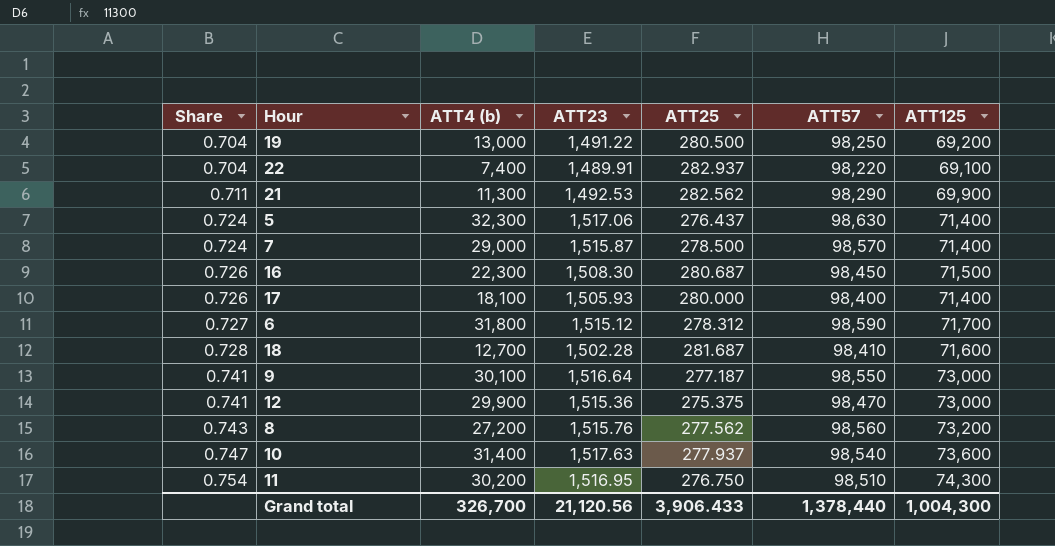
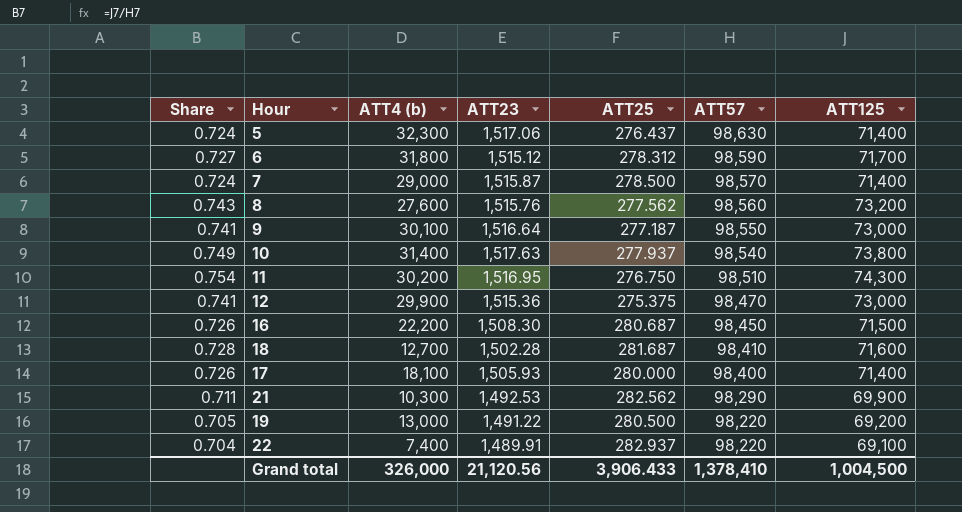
row order: Share ascending -> ATT57 descending
8 | ATT4 (b): 27,200 -> 27,600
10 | Share: 0.747 -> 0.749
10 | ATT125: 73,600 -> 73,800
16 | ATT4 (b): 22,300 -> 22,200
21 | ATT4 (b): 11,300 -> 10,300
19 | Share: 0.704 -> 0.705
19 | ATT57: 98,250 -> 98,220
Grand total | ATT4 (b): 326,700 -> 326,000
Grand total | ATT57: 1,378,440 -> 1,378,410
Grand total | ATT125: 1,004,300 -> 1,004,500

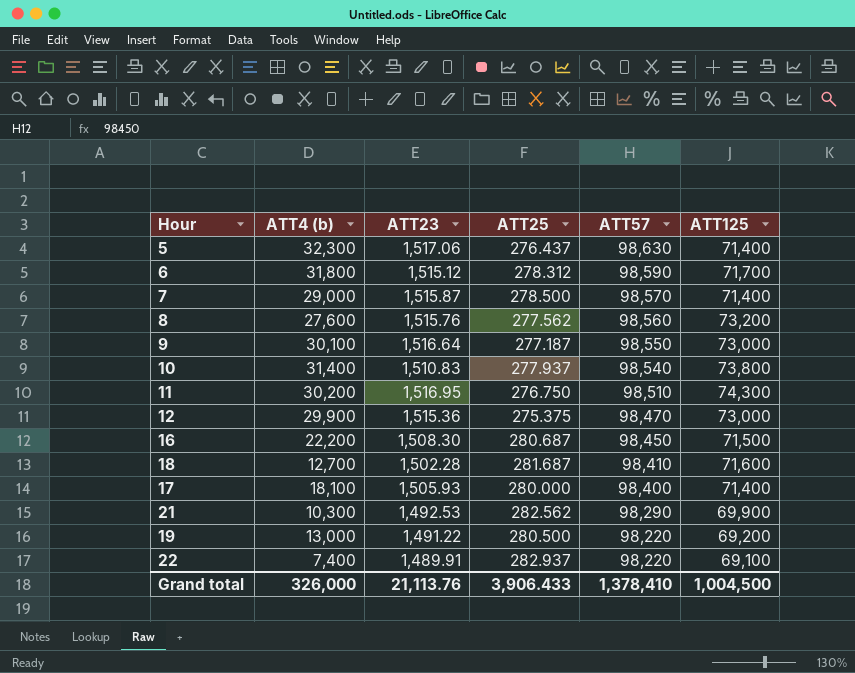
column Share | formula: [ATT125] / [ATT57] -> none
10 | ATT23: 1,517.63 -> 1,510.83
Grand total | ATT23: 21,120.56 -> 21,113.76

